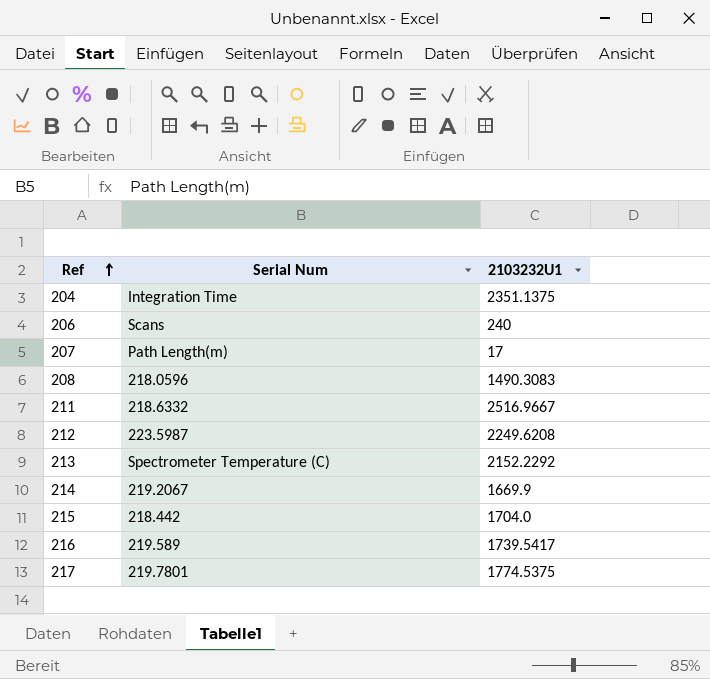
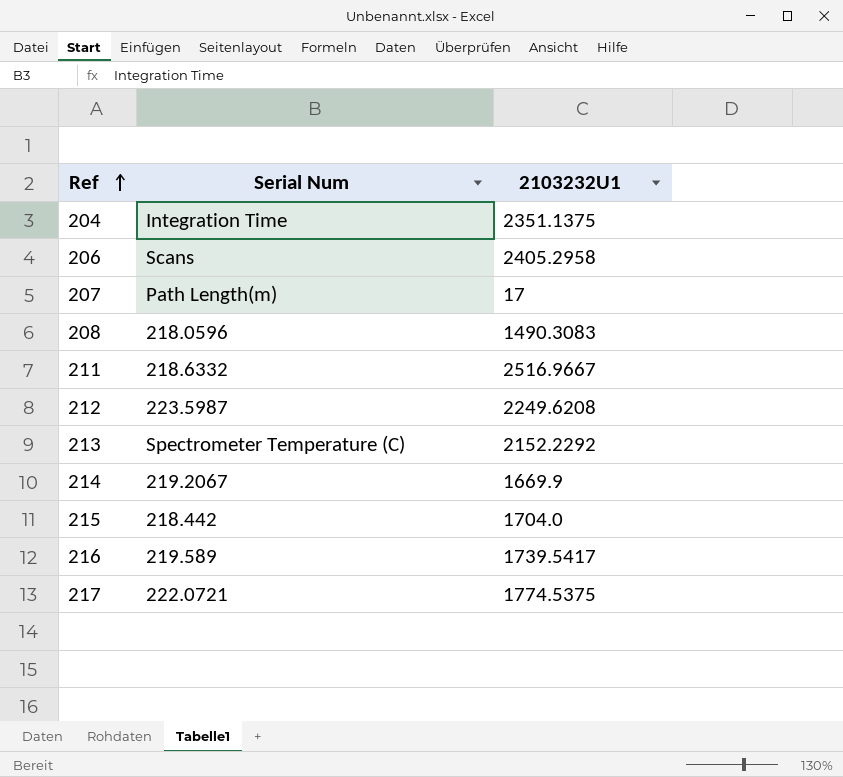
206 | 2103232U1: 240 -> 2405.2958
217 | Serial Num: 219.7801 -> 222.0721

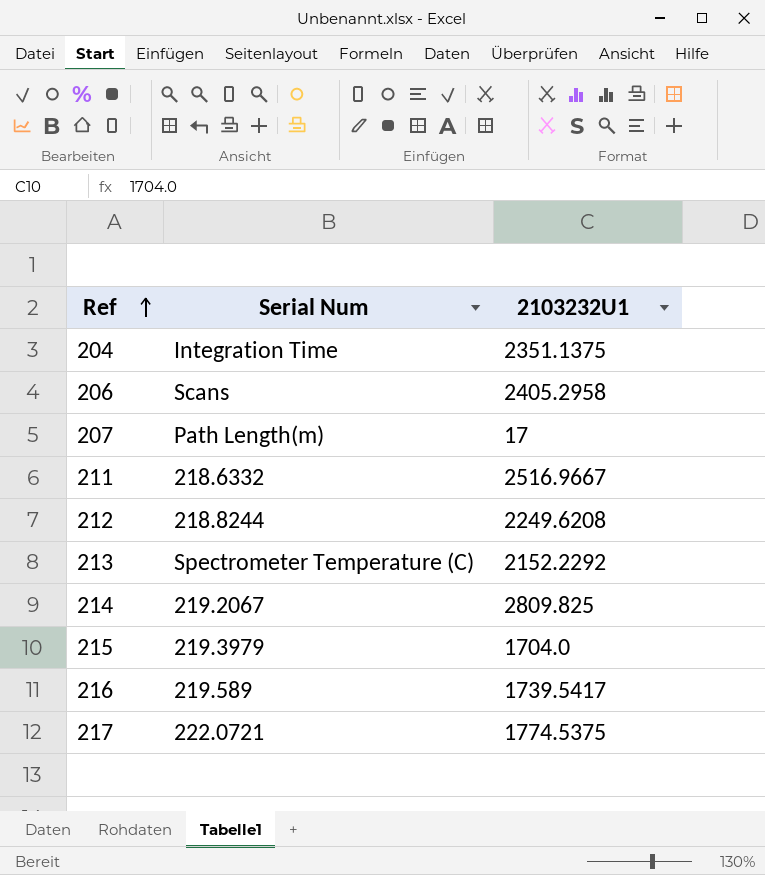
row 208: 218.0596 | 1490.3083 -> none
212 | Serial Num: 223.5987 -> 218.8244
214 | 2103232U1: 1669.9 -> 2809.825
215 | Serial Num: 218.442 -> 219.3979

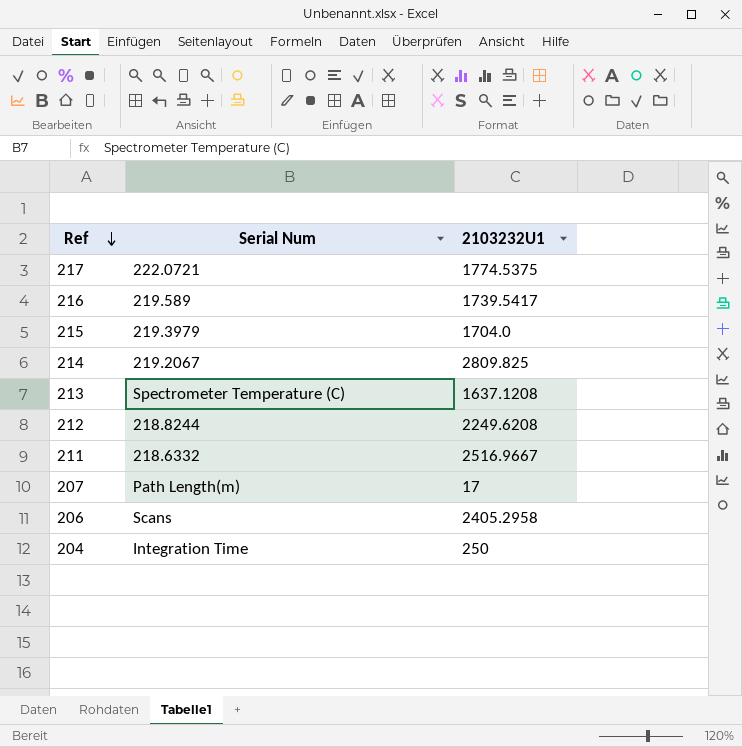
row order: Ref ascending -> Ref descending
213 | 2103232U1: 2152.2292 -> 1637.1208
204 | 2103232U1: 2351.1375 -> 250

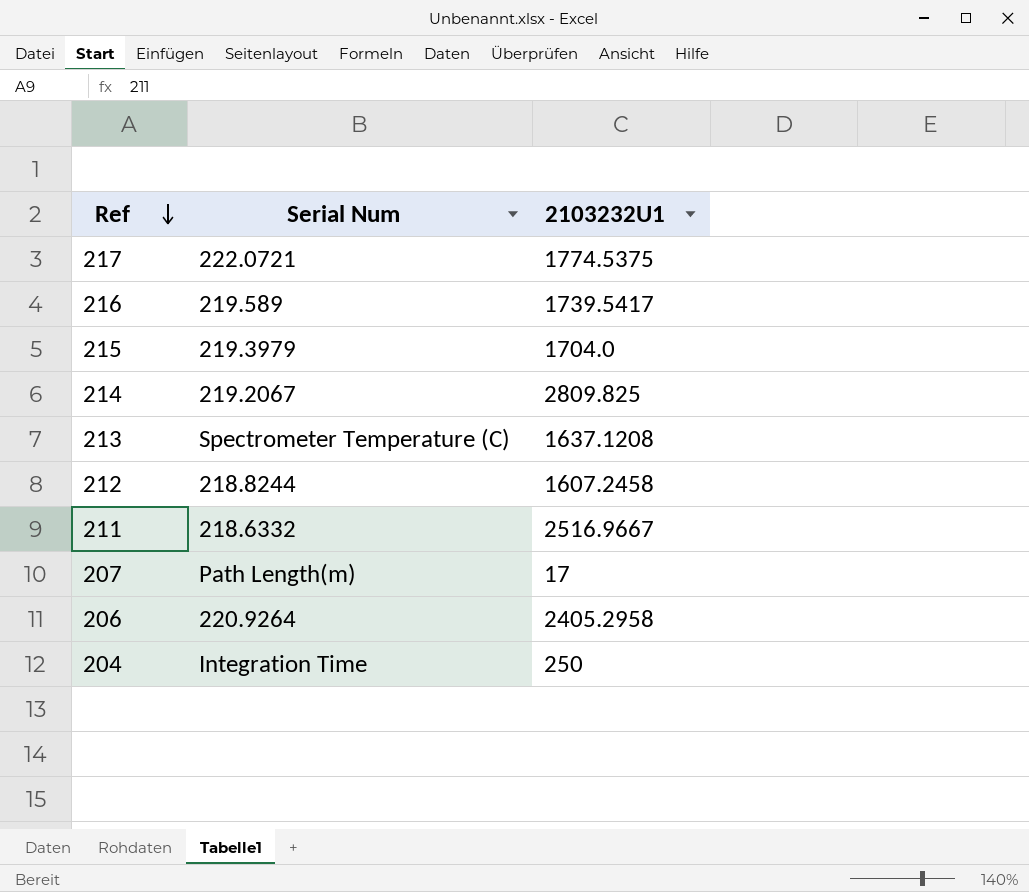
212 | 2103232U1: 2249.6208 -> 1607.2458
206 | Serial Num: Scans -> 220.9264

